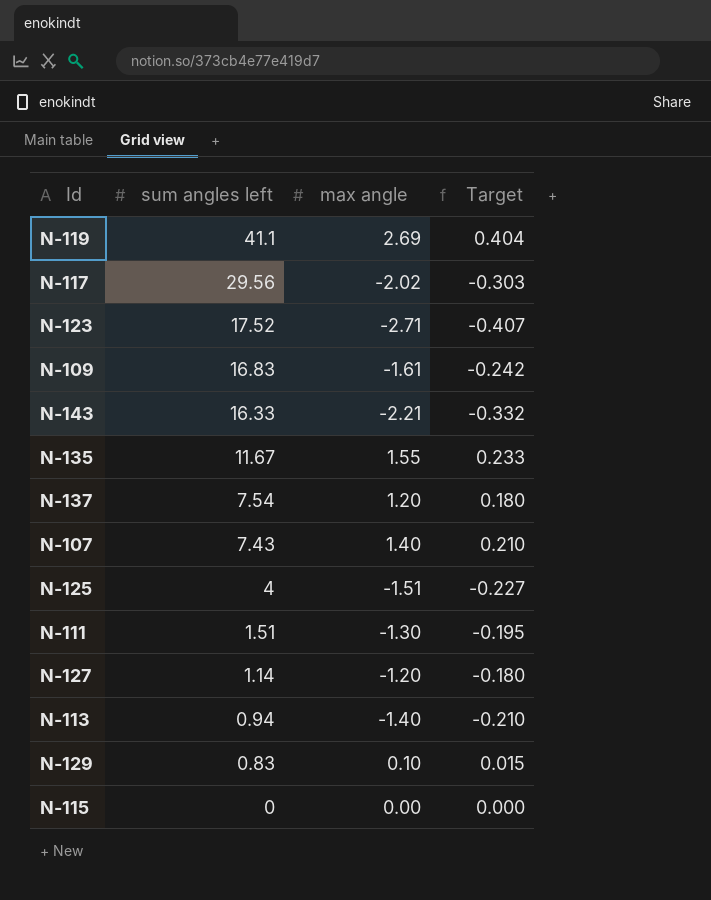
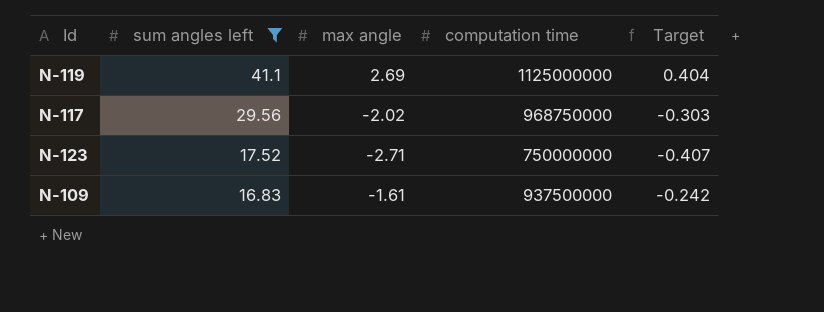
filter: none -> sum angles left >= 16.83
column computation time | position: none -> 4

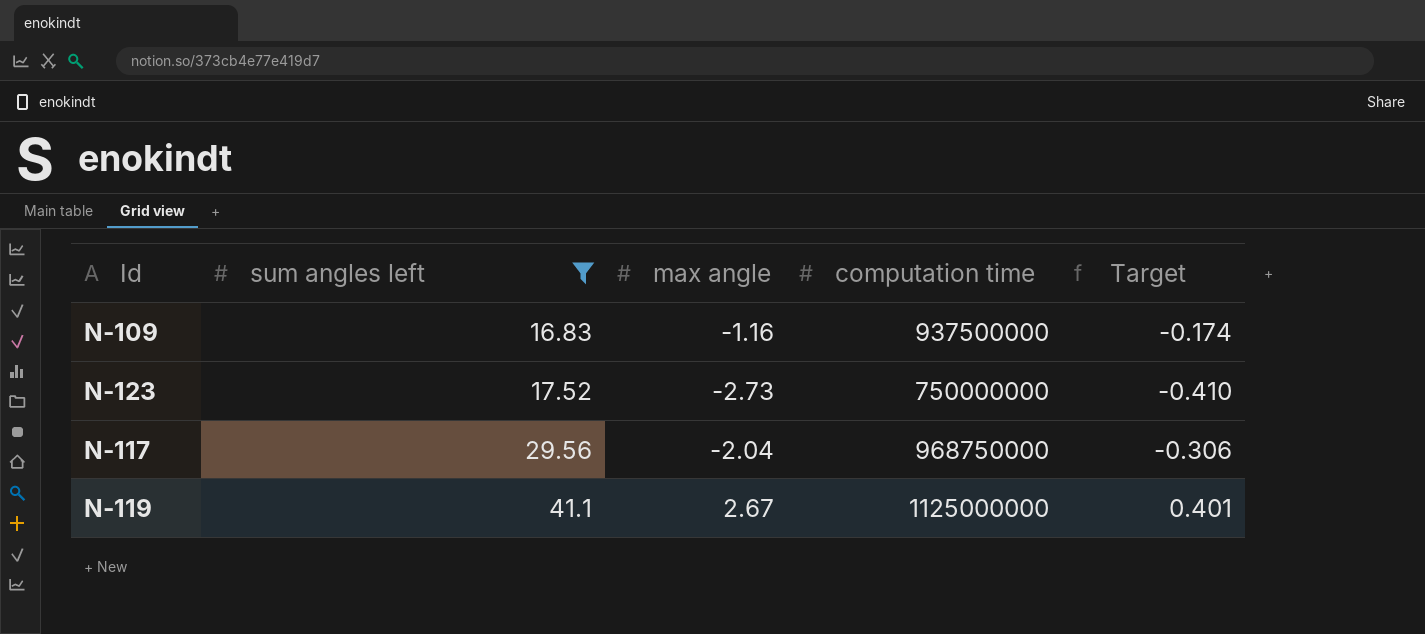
row order: sum angles left descending -> sum angles left ascending
N-109 | max angle: -1.61 -> -1.16
N-109 | Target: -0.242 -> -0.174
N-123 | max angle: -2.71 -> -2.73
N-123 | Target: -0.407 -> -0.410
N-117 | max angle: -2.02 -> -2.04
N-117 | Target: -0.303 -> -0.306
N-119 | max angle: 2.69 -> 2.67
N-119 | Target: 0.404 -> 0.401

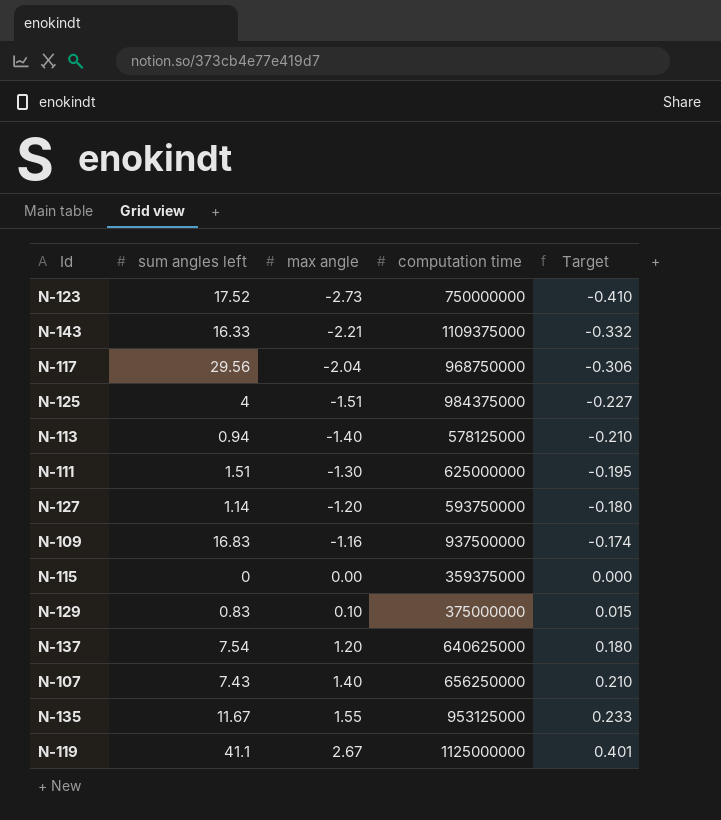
filter: sum angles left >= 16.83 -> none
row order: sum angles left ascending -> max angle ascending

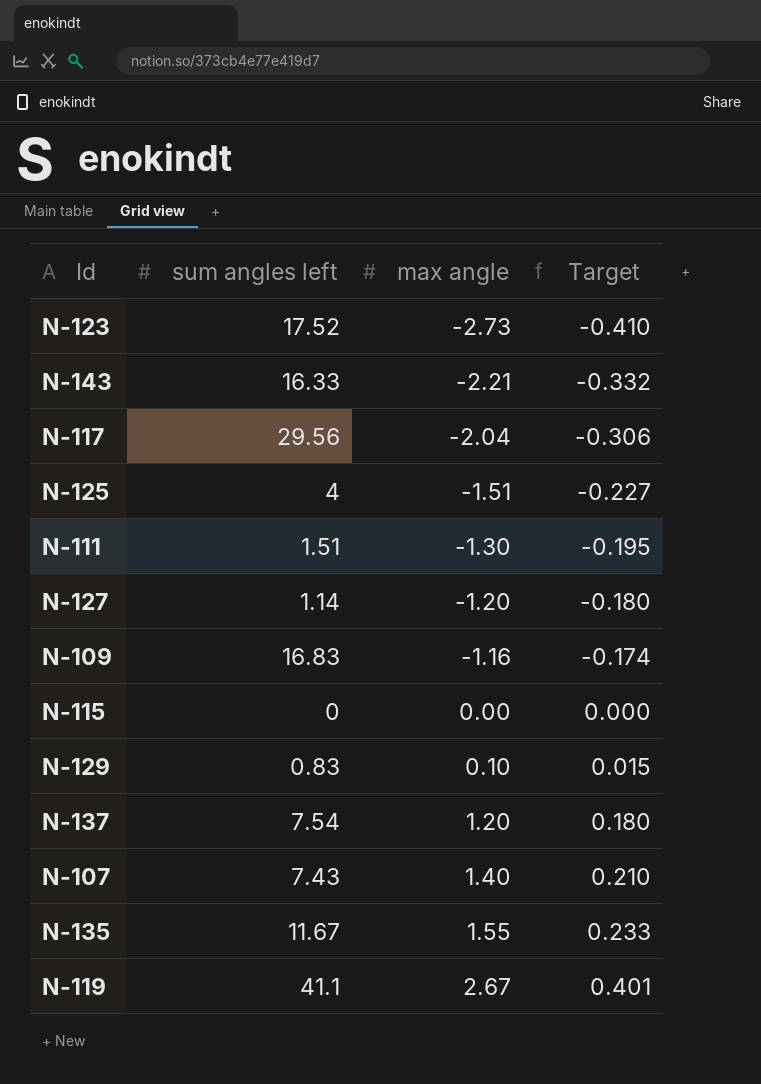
column computation time | position: 4 -> none
row N-113: 0.94 | -1.40 | 578125000 | -0.210 -> none

